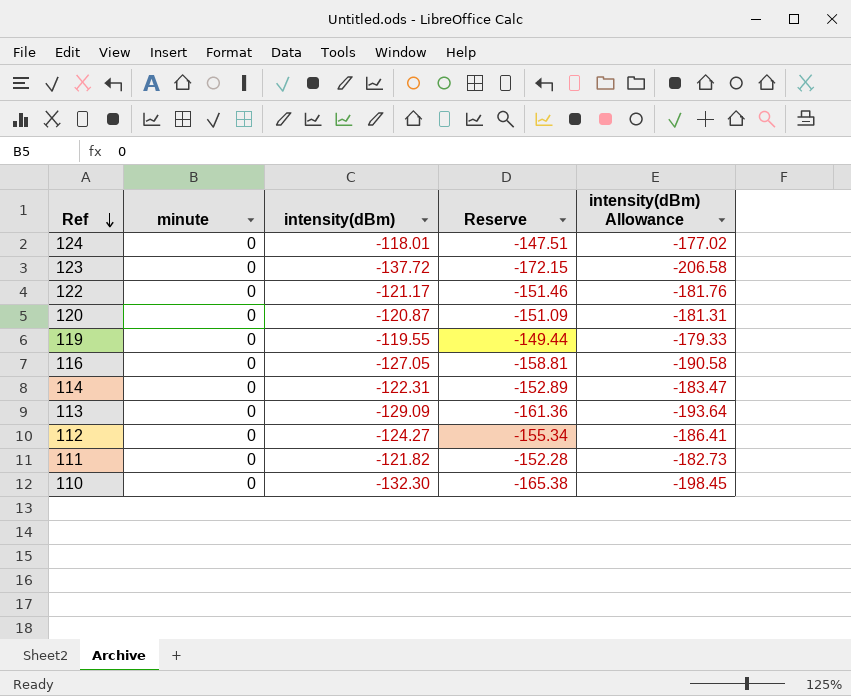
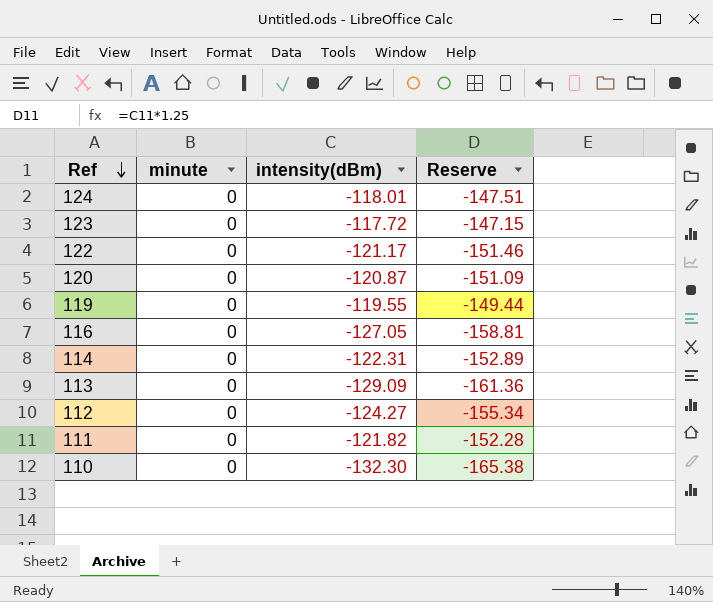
column intensity(dBm) Allowance | formula: [intensity(dBm)] * 1.5 -> none
123 | intensity(dBm): -137.72 -> -117.72
123 | Reserve: -172.15 -> -147.15

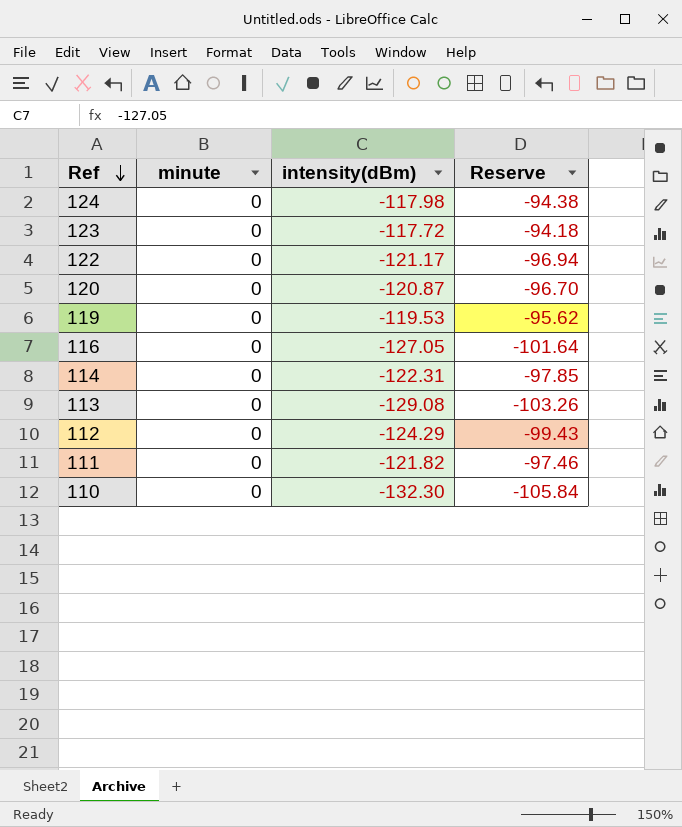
column Reserve | formula: [intensity(dBm)] * 1.25 -> [intensity(dBm)] * 0.8
124 | intensity(dBm): -118.01 -> -117.98
119 | intensity(dBm): -119.55 -> -119.53
113 | intensity(dBm): -129.09 -> -129.08
112 | intensity(dBm): -124.27 -> -124.29

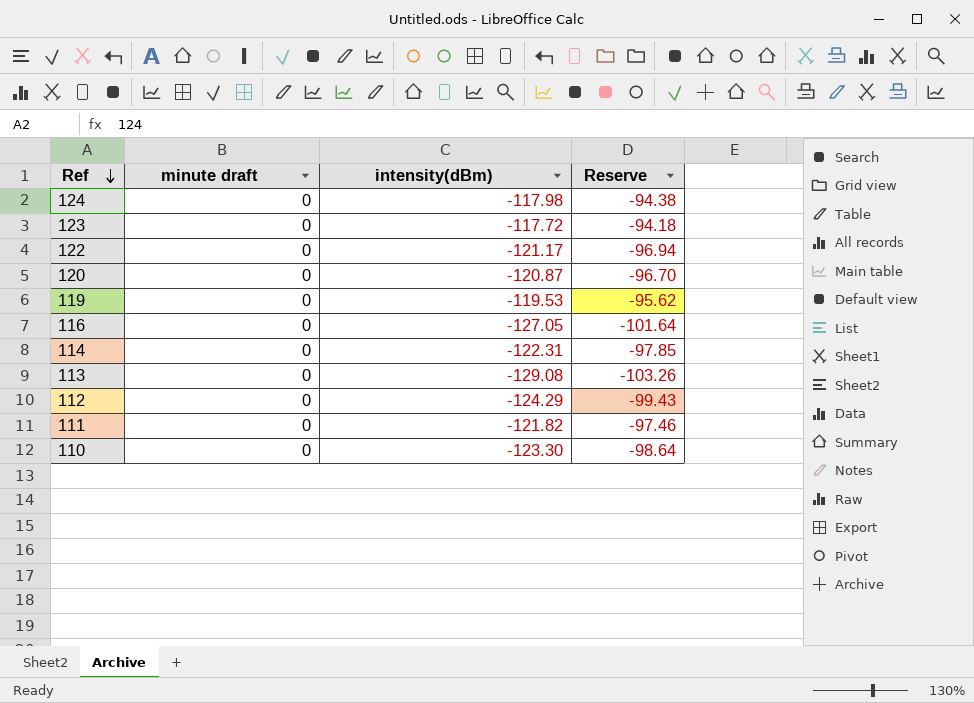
column name: minute -> minute draft
110 | intensity(dBm): -132.30 -> -123.30
110 | Reserve: -105.84 -> -98.64

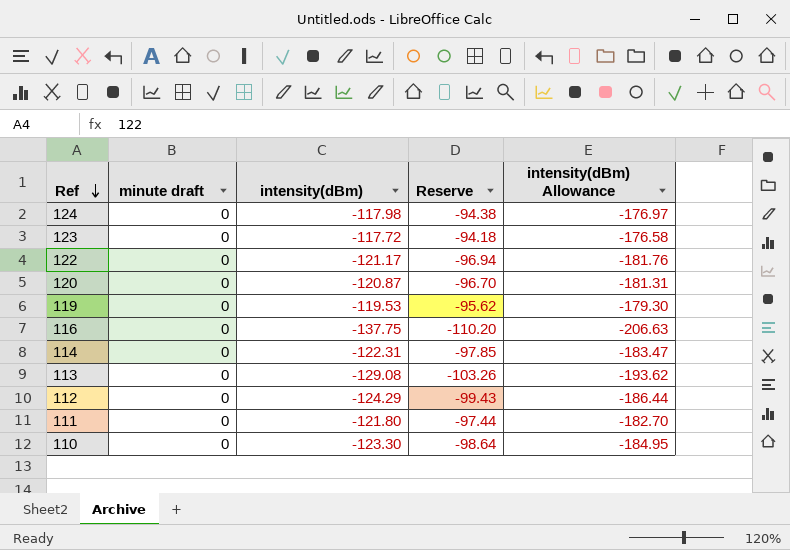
column intensity(dBm) Allowance | formula: none -> [intensity(dBm)] * 1.5
116 | intensity(dBm): -127.05 -> -137.75
116 | Reserve: -101.64 -> -110.20
111 | intensity(dBm): -121.82 -> -121.80
111 | Reserve: -97.46 -> -97.44

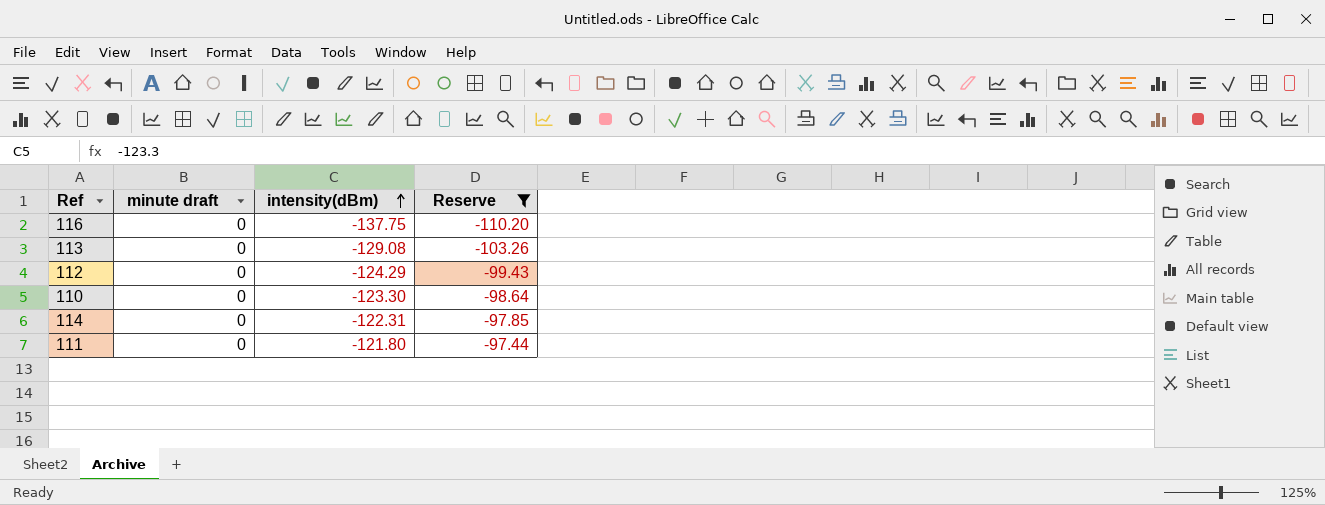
filter: none -> Reserve <= -97.44
row order: Ref descending -> intensity(dBm) ascending
column intensity(dBm) Allowance | formula: [intensity(dBm)] * 1.5 -> none

